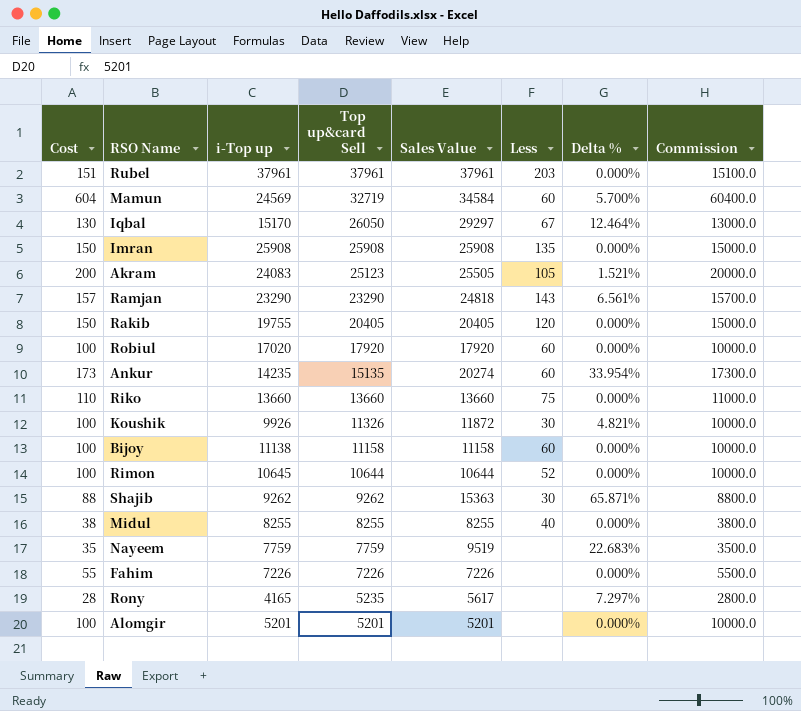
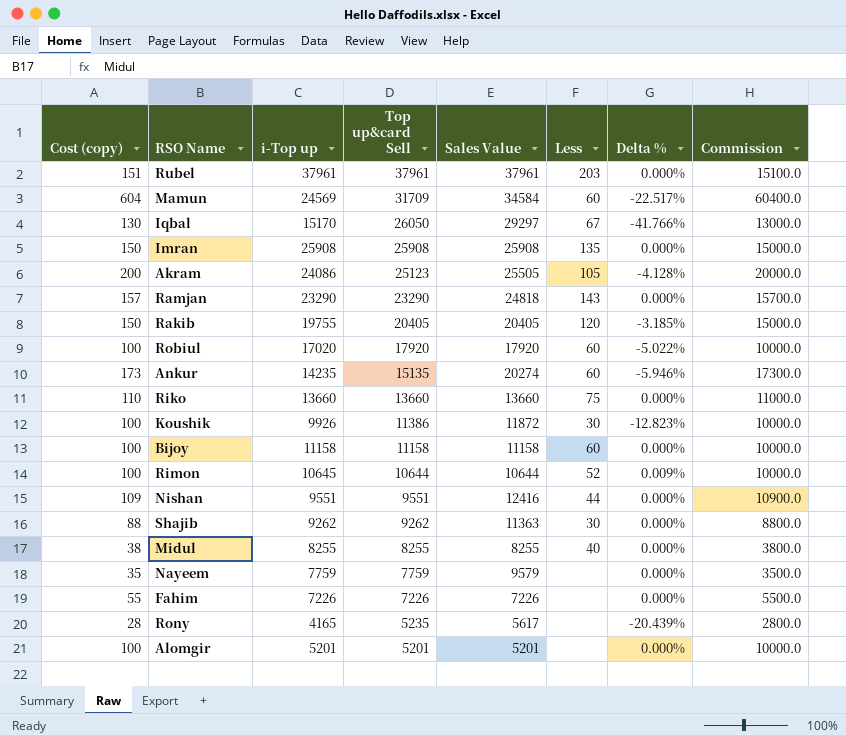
column name: Cost -> Cost (copy)
column Delta % | formula: ([Sales Value] - [Top up&card Sell]) / [Top up&card Sell] -> ([i-Top up] - [Top up&card Sell]) / [Top up&card Sell]
Mamun | Top up&card Sell: 32719 -> 31709
Akram | i-Top up: 24083 -> 24086
Koushik | Top up&card Sell: 11326 -> 11386
Bijoy | i-Top up: 11138 -> 11158
row Nishan: none -> 109 | 9551 | 9551 | 12416 | 44 | 0.000% | 10900.0
Shajib | Sales Value: 15363 -> 11363
Nayeem | Sales Value: 9519 -> 9579

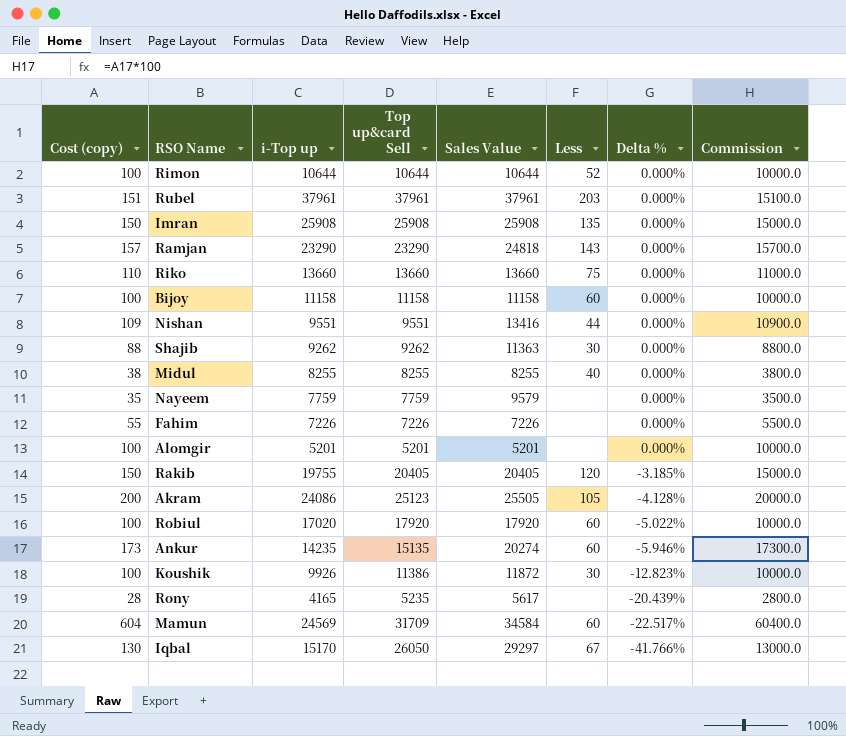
row order: Top up&card Sell descending -> Delta % descending
Rimon | i-Top up: 10645 -> 10644
Rimon | Delta %: 0.009% -> 0.000%
Nishan | Sales Value: 12416 -> 13416

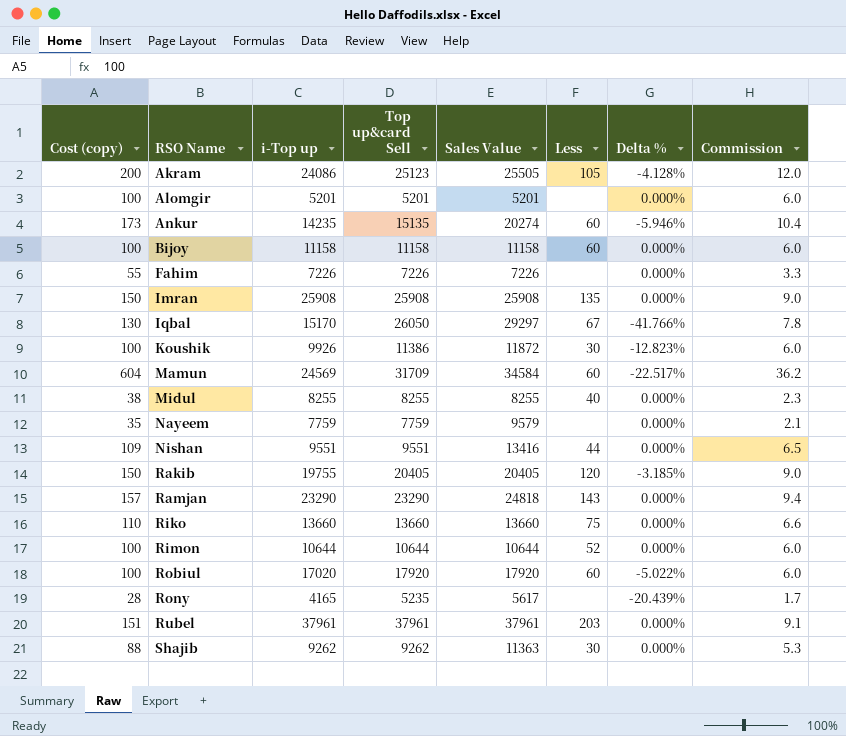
row order: Delta % descending -> RSO Name ascending
column Commission | formula: [Cost (copy)] * 100 -> [Cost (copy)] * 0.06

